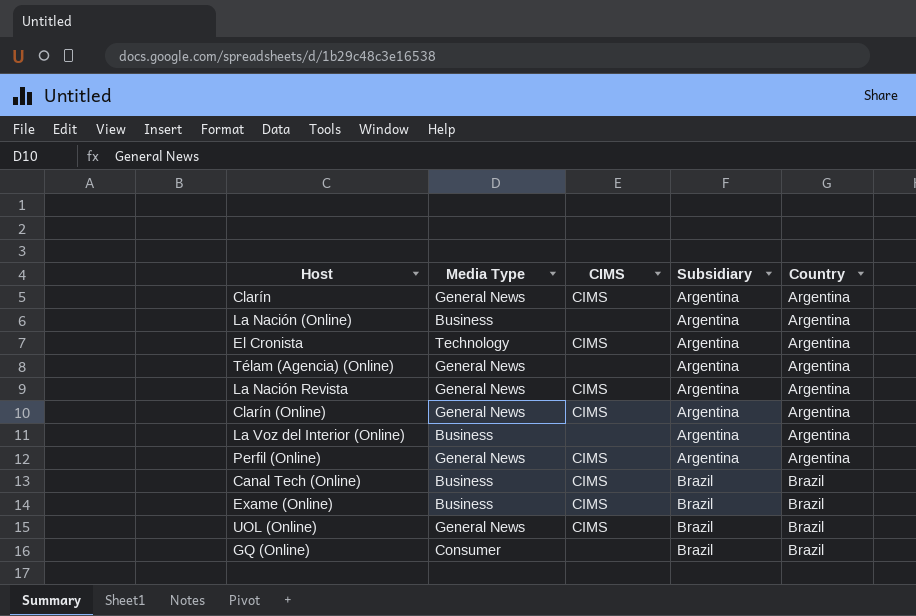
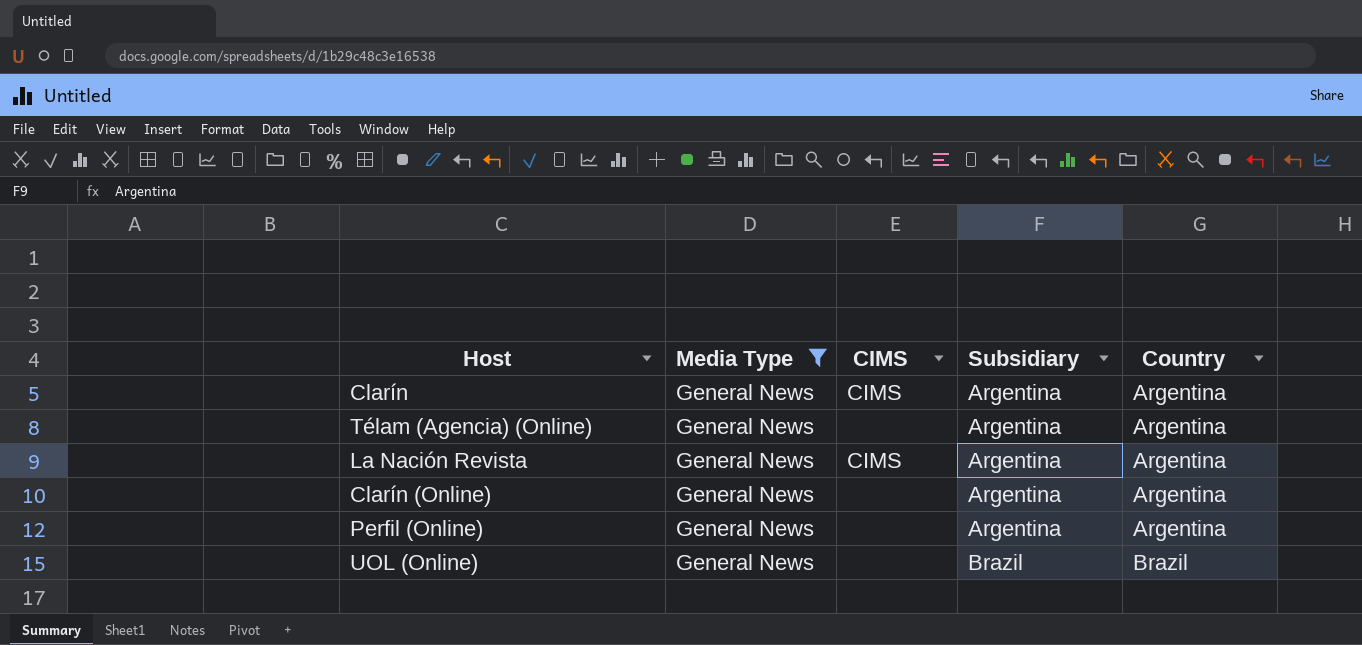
filter: none -> Media Type = General News
Clarín (Online) | CIMS: CIMS -> none
Perfil (Online) | CIMS: CIMS -> none
UOL (Online) | CIMS: CIMS -> none

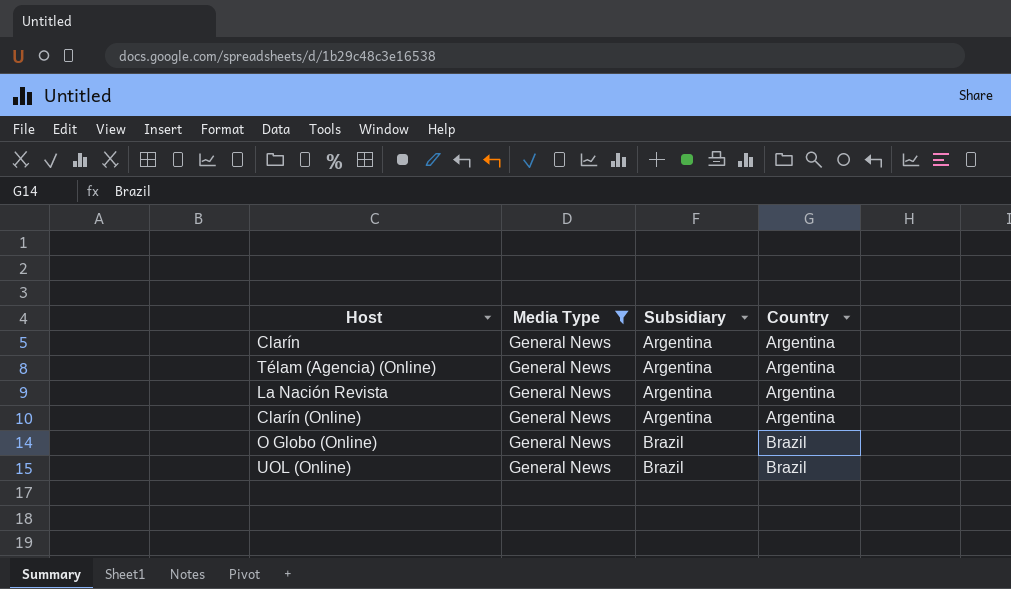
column CIMS | position: 3 -> none
row Perfil (Online): General News | none | Argentina | Argentina -> none
row O Globo (Online): none -> General News | Brazil | Brazil

